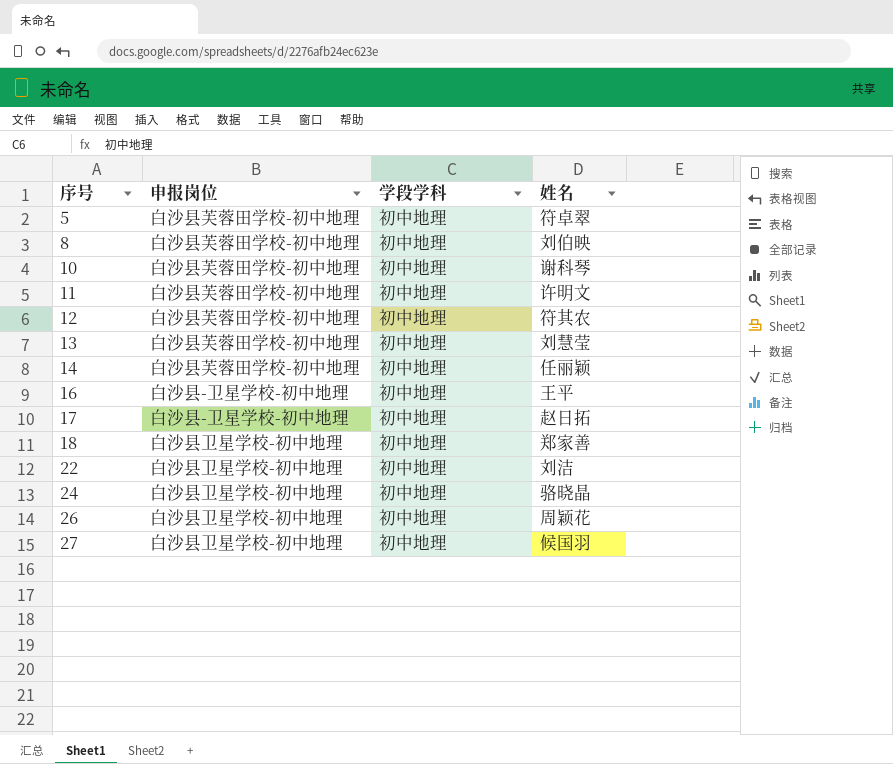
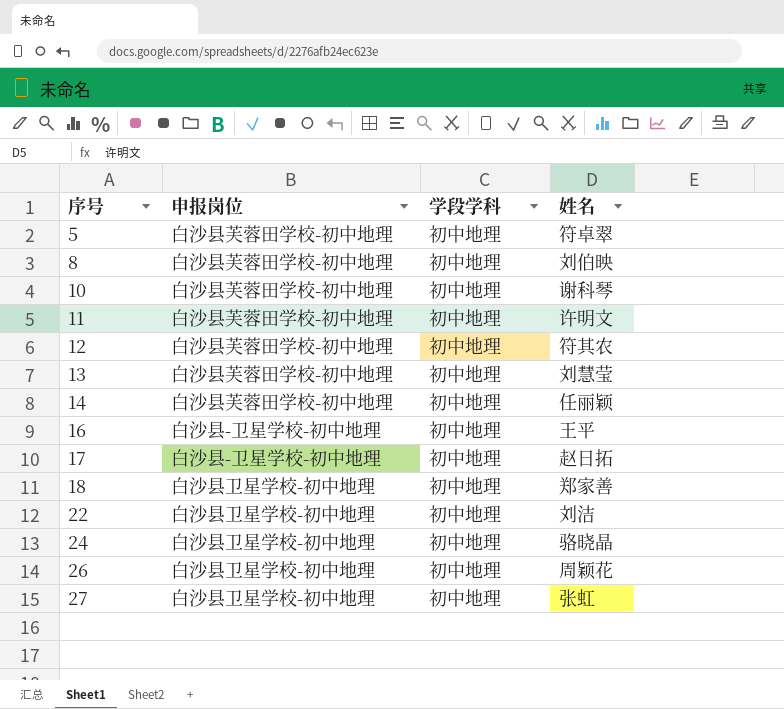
27 | 姓名: 候国羽 -> 张虹

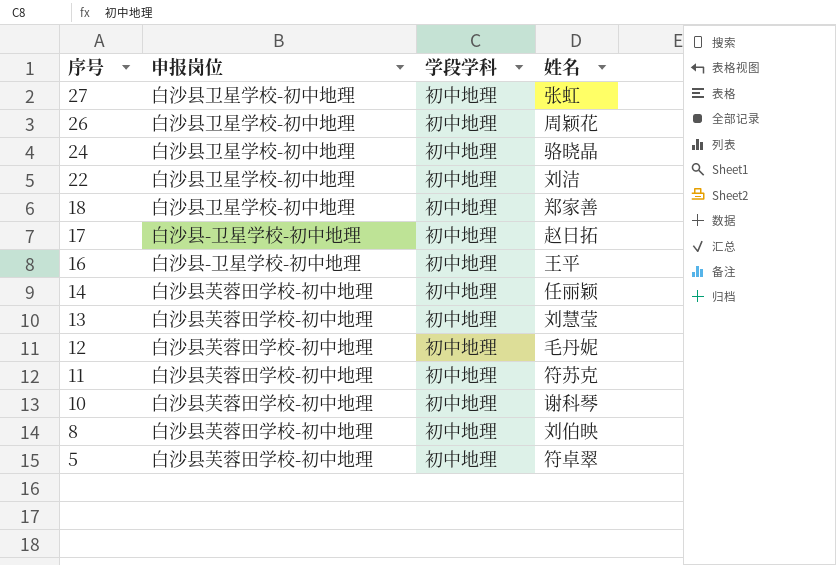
row order: 序号 ascending -> 序号 descending
12 | 姓名: 符其农 -> 毛丹妮
11 | 姓名: 许明文 -> 符苏克

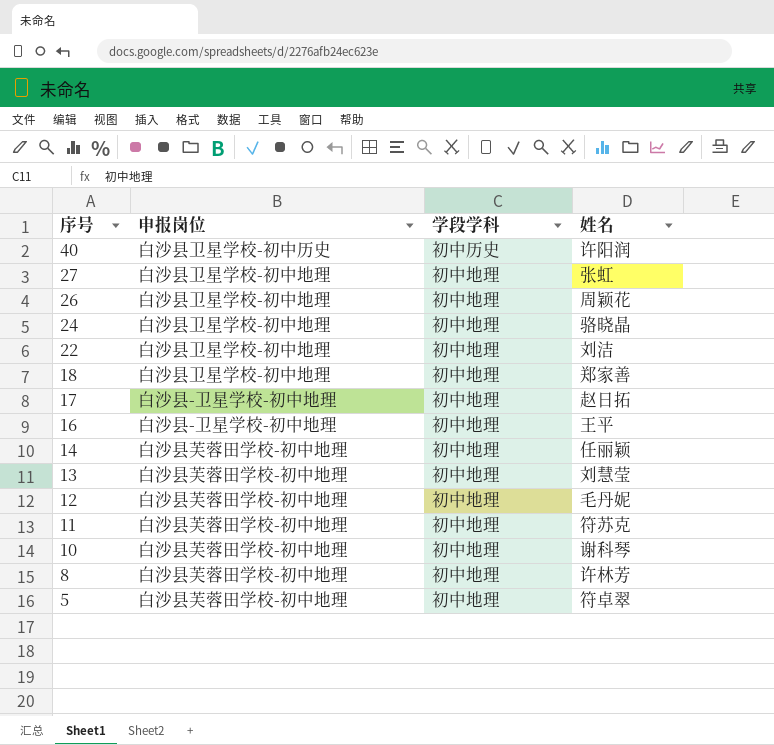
row 40: none -> 白沙县卫星学校-初中历史 | 初中历史 | 许阳润
8 | 姓名: 刘伯映 -> 许林芳

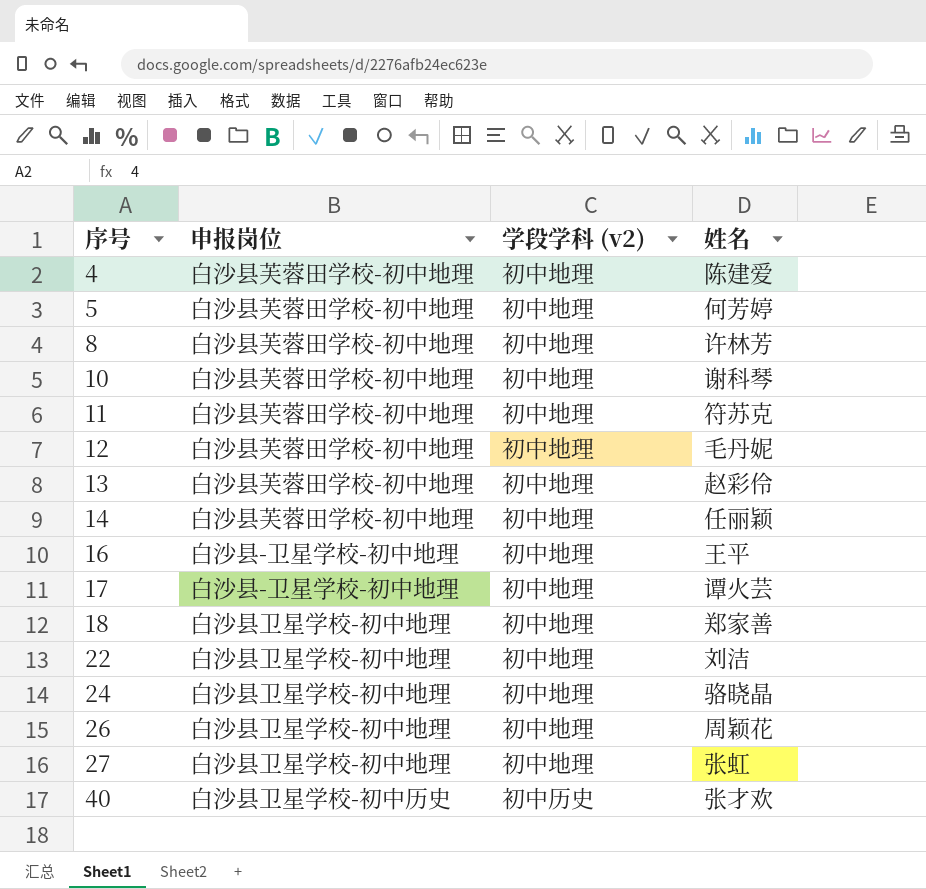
row order: 序号 descending -> 序号 ascending
column name: 学段学科 -> 学段学科 (v2)
row 4: none -> 白沙县芙蓉田学校-初中地理 | 初中地理 | 陈建爱
5 | 姓名: 符卓翠 -> 何芳婷
13 | 姓名: 刘慧莹 -> 赵彩伶
17 | 姓名: 赵日拓 -> 谭火芸
40 | 姓名: 许阳润 -> 张才欢

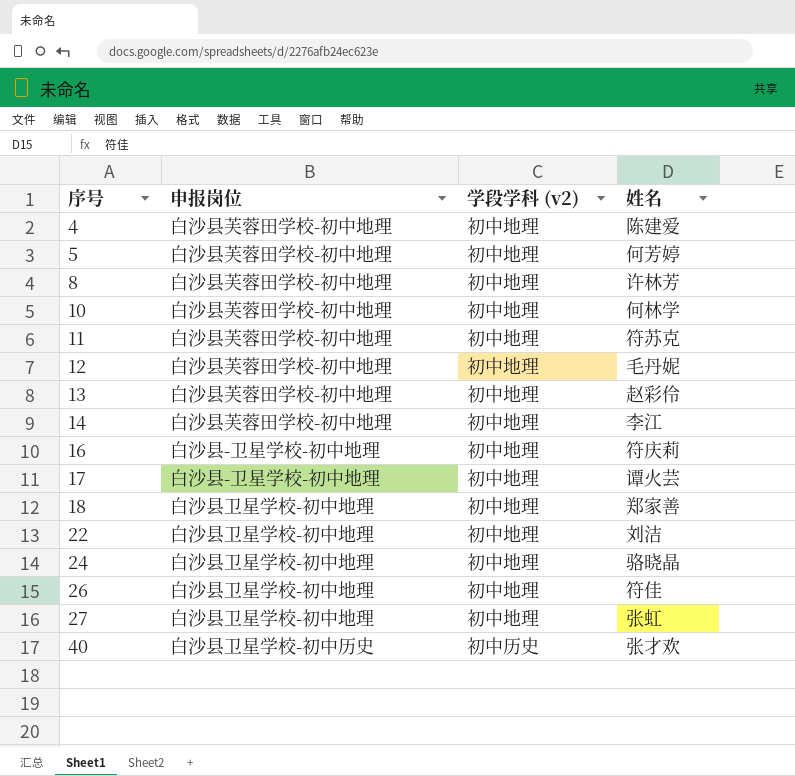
10 | 姓名: 谢科琴 -> 何林学
14 | 姓名: 任丽颖 -> 李江
16 | 姓名: 王平 -> 符庆莉
26 | 姓名: 周颖花 -> 符佳

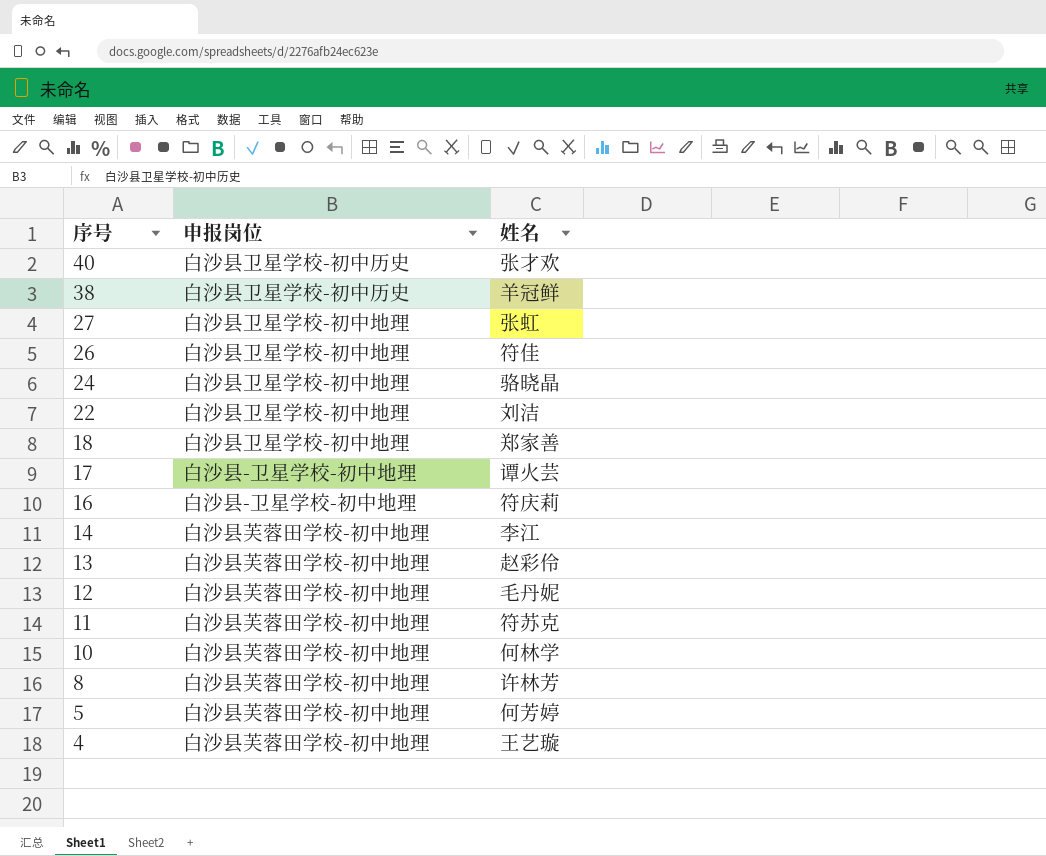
row order: 序号 ascending -> 序号 descending
column 学段学科 (v2) | position: 3 -> none
row 38: none -> 白沙县卫星学校-初中历史 | 羊冠鲜
4 | 姓名: 陈建爱 -> 王艺璇

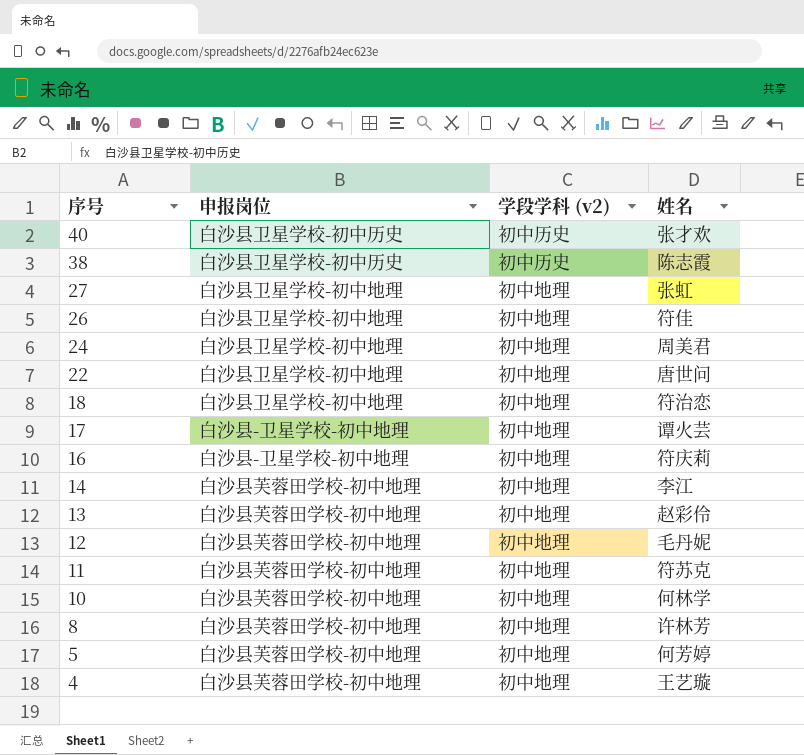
column 学段学科 (v2) | position: none -> 3
38 | 姓名: 羊冠鲜 -> 陈志霞
24 | 姓名: 骆晓晶 -> 周美君
22 | 姓名: 刘洁 -> 唐世问
18 | 姓名: 郑家善 -> 符治恋

